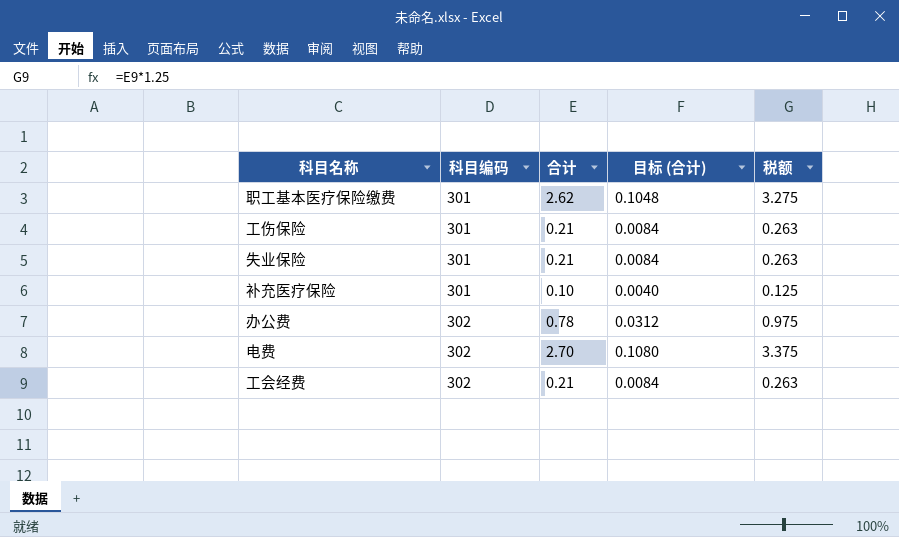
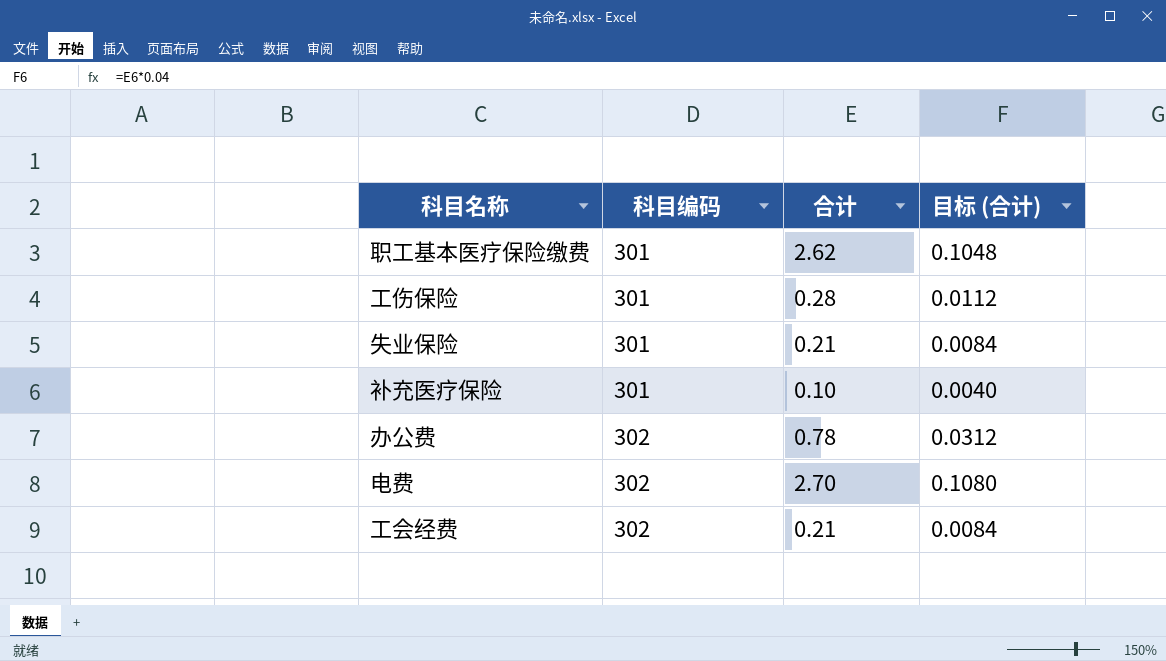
column 税额 | formula: [合计] * 1.25 -> none
工伤保险 | 合计: 0.21 -> 0.28
工伤保险 | 目标 (合计): 0.0084 -> 0.0112

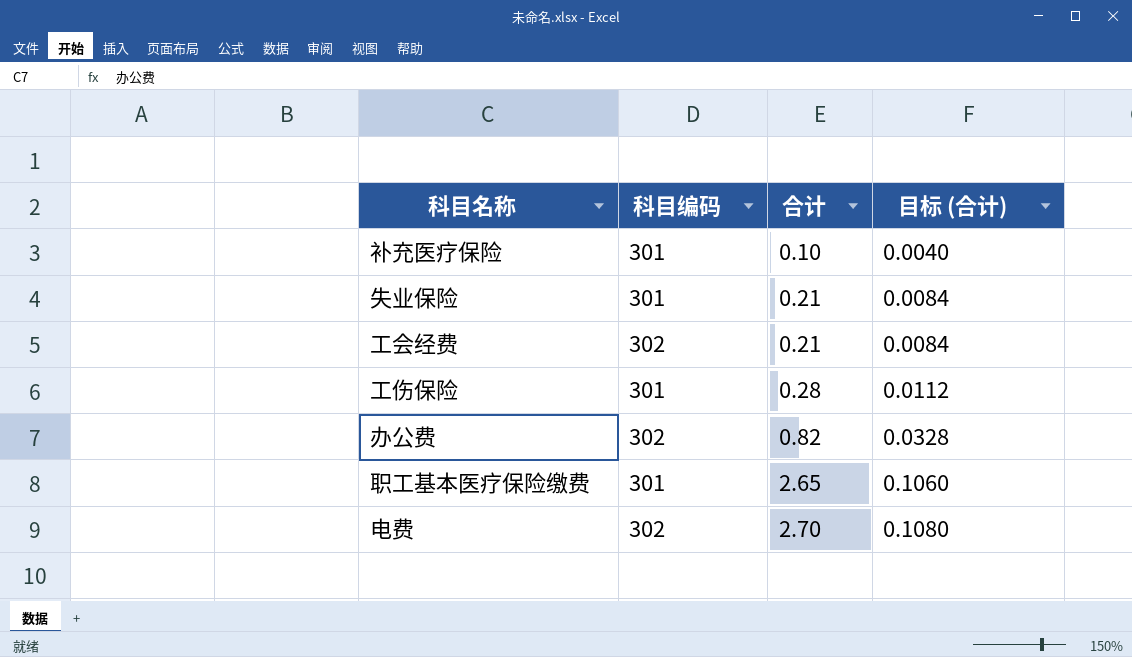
row order: 科目编码 ascending -> 合计 ascending
办公费 | 合计: 0.78 -> 0.82
办公费 | 目标 (合计): 0.0312 -> 0.0328
职工基本医疗保险缴费 | 合计: 2.62 -> 2.65
职工基本医疗保险缴费 | 目标 (合计): 0.1048 -> 0.1060

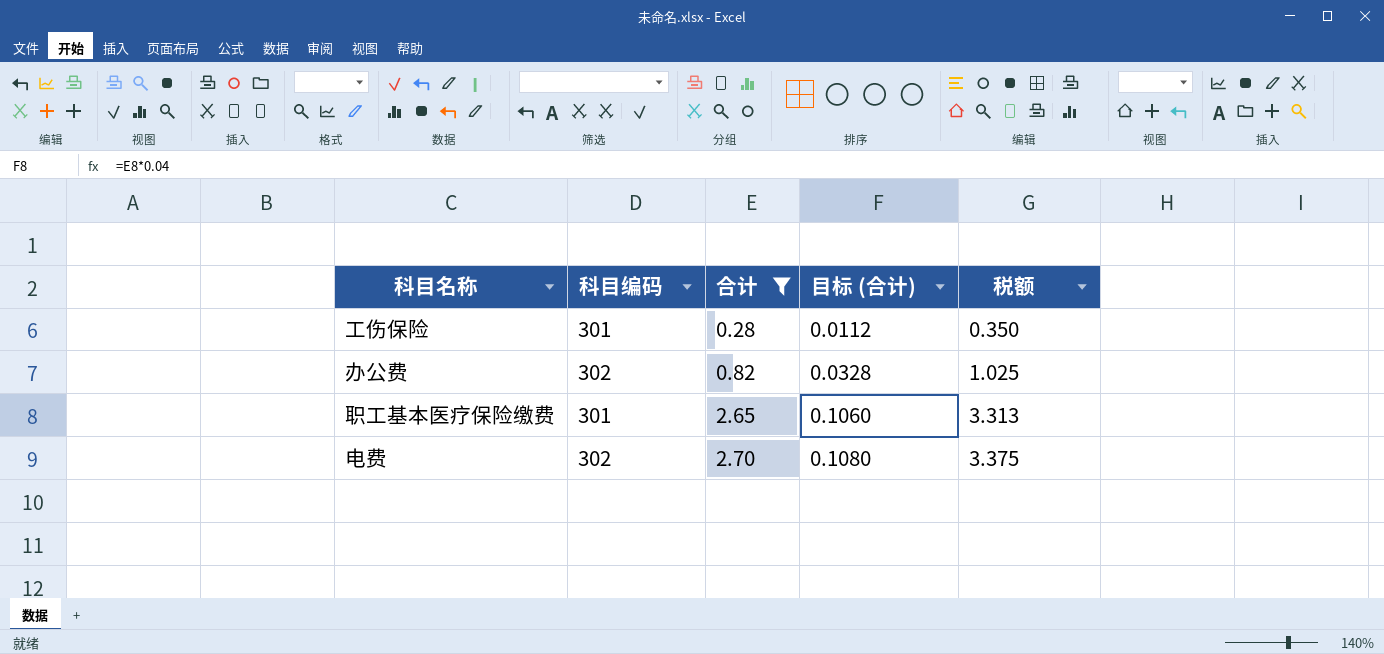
filter: none -> 合计 >= 0.28
column 税额 | formula: none -> [合计] * 1.25

